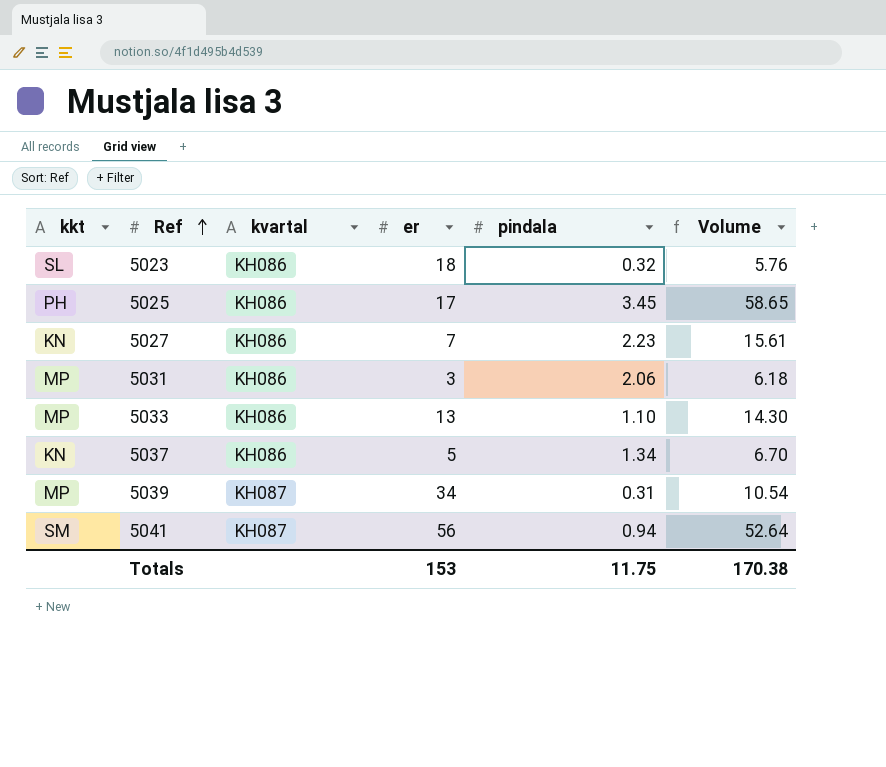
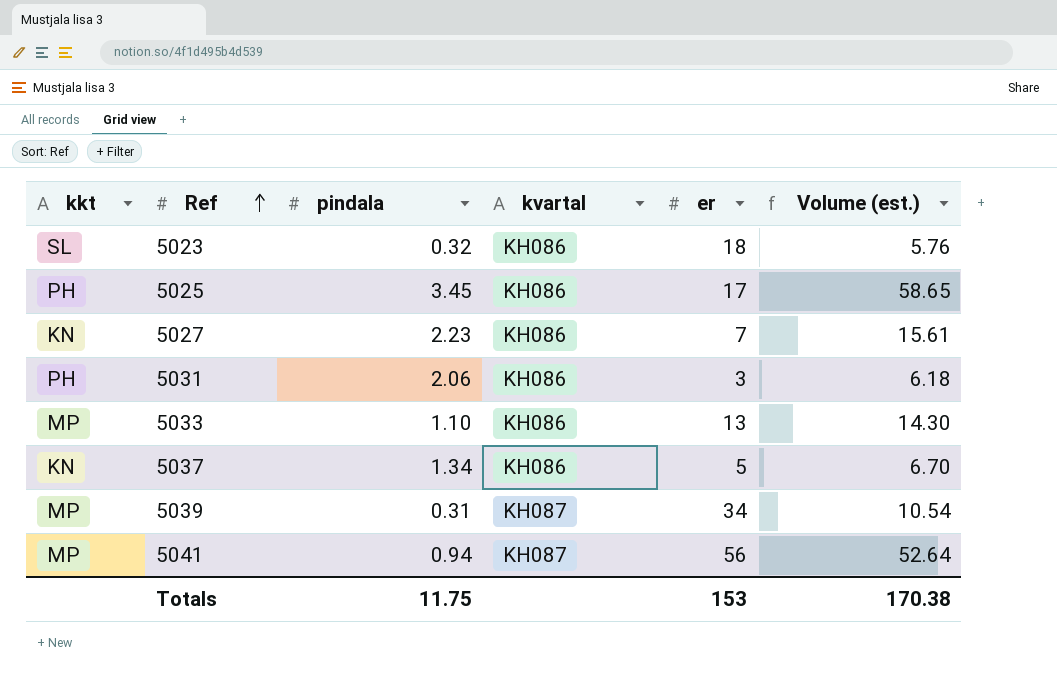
column pindala | position: 5 -> 3
column name: Volume -> Volume (est.)
5031 | kkt: MP -> PH
5041 | kkt: SM -> MP

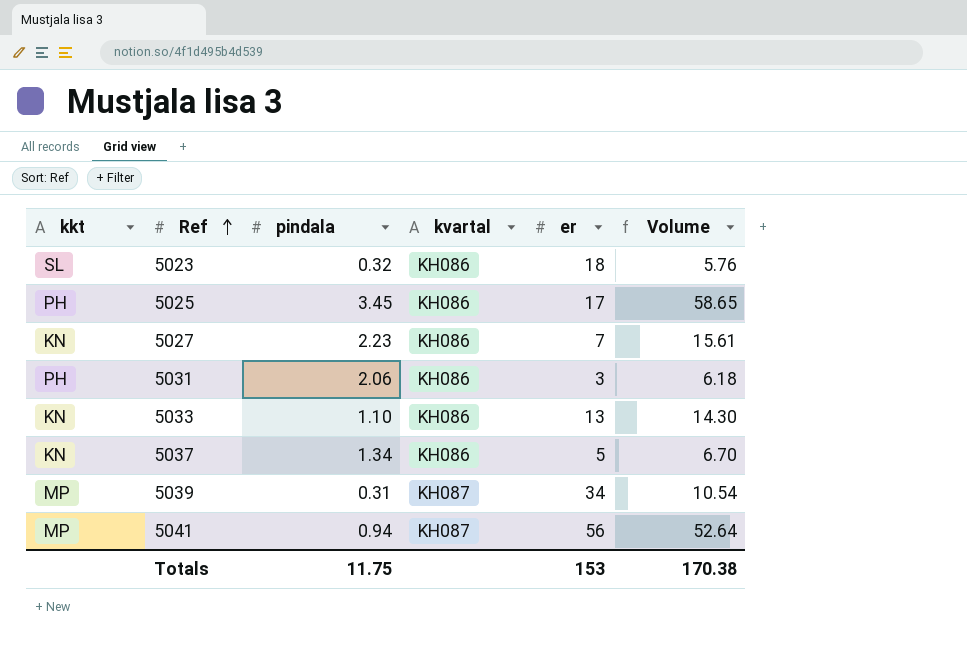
column name: Volume (est.) -> Volume
5033 | kkt: MP -> KN

